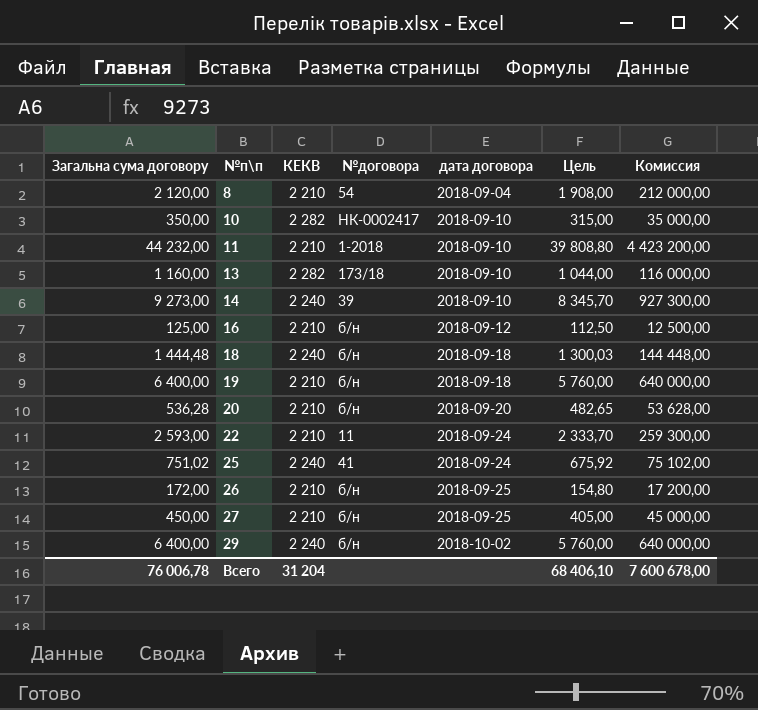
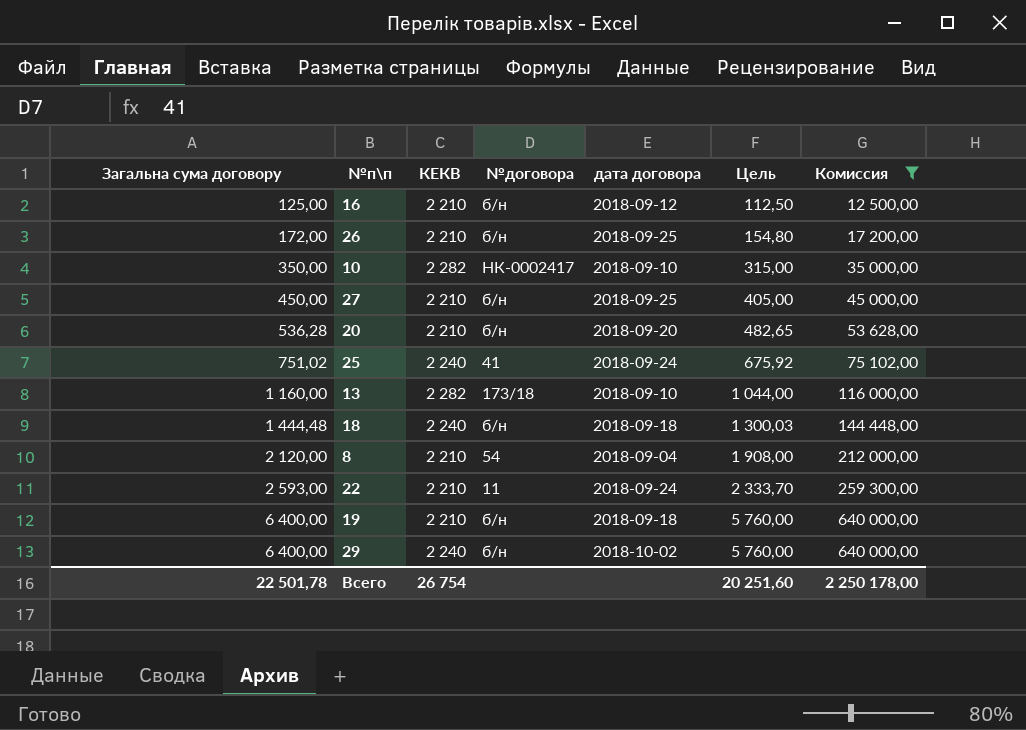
filter: none -> Комиссия <= 640 000,00
row order: №п\п ascending -> Загальна сума договору ascending
Всего | Загальна сума договору: 76 006,78 -> 22 501,78
Всего | КЕКВ: 31 204 -> 26 754
Всего | Цель: 68 406,10 -> 20 251,60
Всего | Комиссия: 7 600 678,00 -> 2 250 178,00

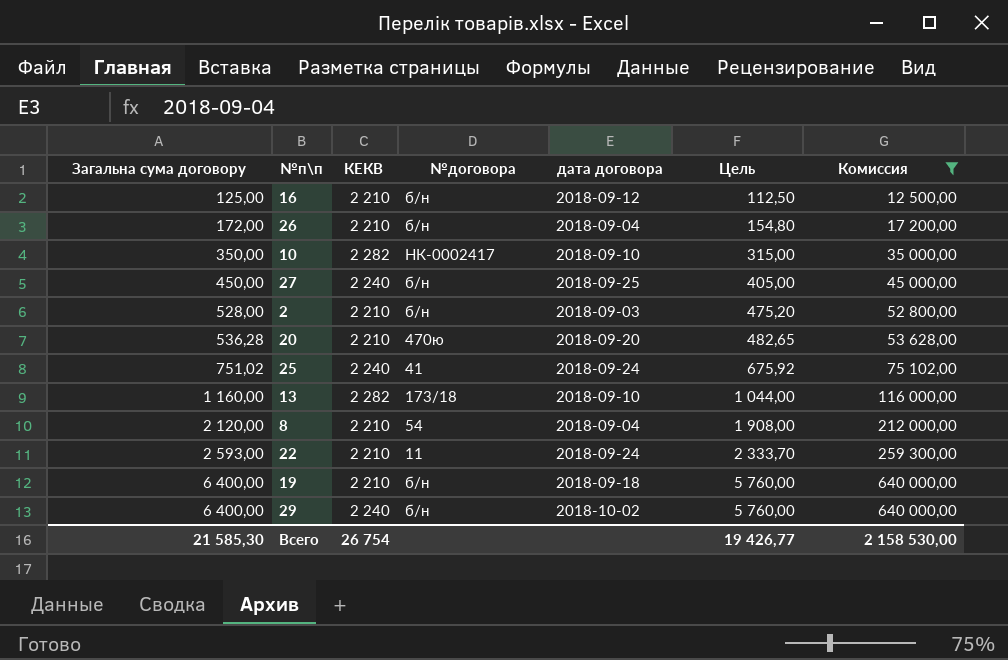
row 18: 1 444,48 | 2 240 | б/н | 2018-09-18 | 1 300,03 | 144 448,00 -> none
26 | дата договора: 2018-09-25 -> 2018-09-04
27 | КЕКВ: 2 210 -> 2 240
row 2: none -> 528,00 | 2 210 | б/н | 2018-09-03 | 475,20 | 52 800,00
20 | №договора: б/н -> 470ю
Всего | Загальна сума договору: 22 501,78 -> 21 585,30
Всего | Цель: 20 251,60 -> 19 426,77
Всего | Комиссия: 2 250 178,00 -> 2 158 530,00

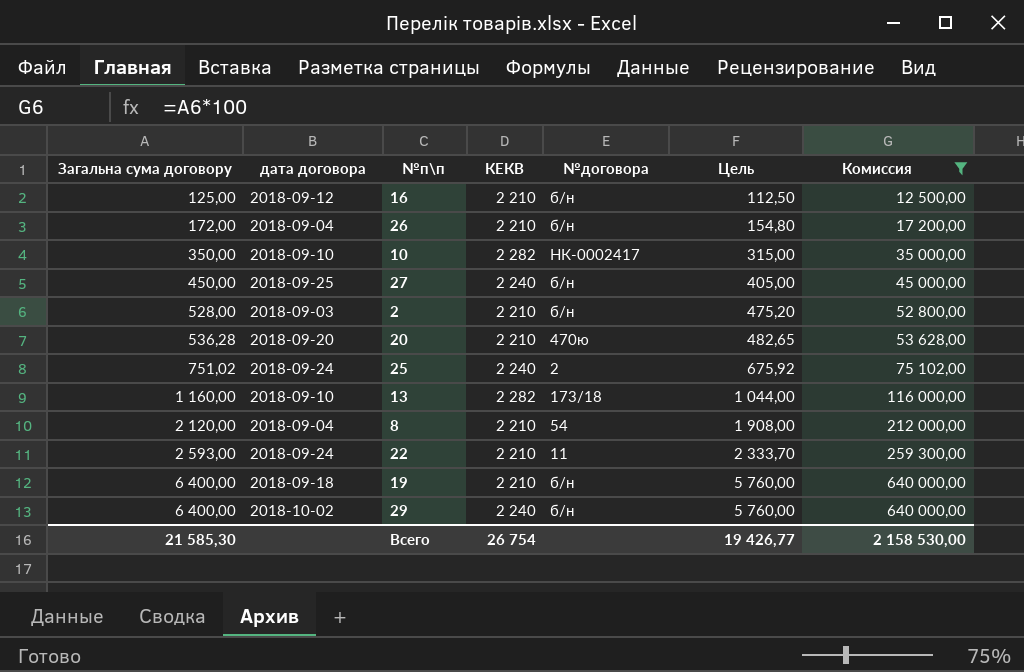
column дата договора | position: 5 -> 2
25 | №договора: 41 -> 2

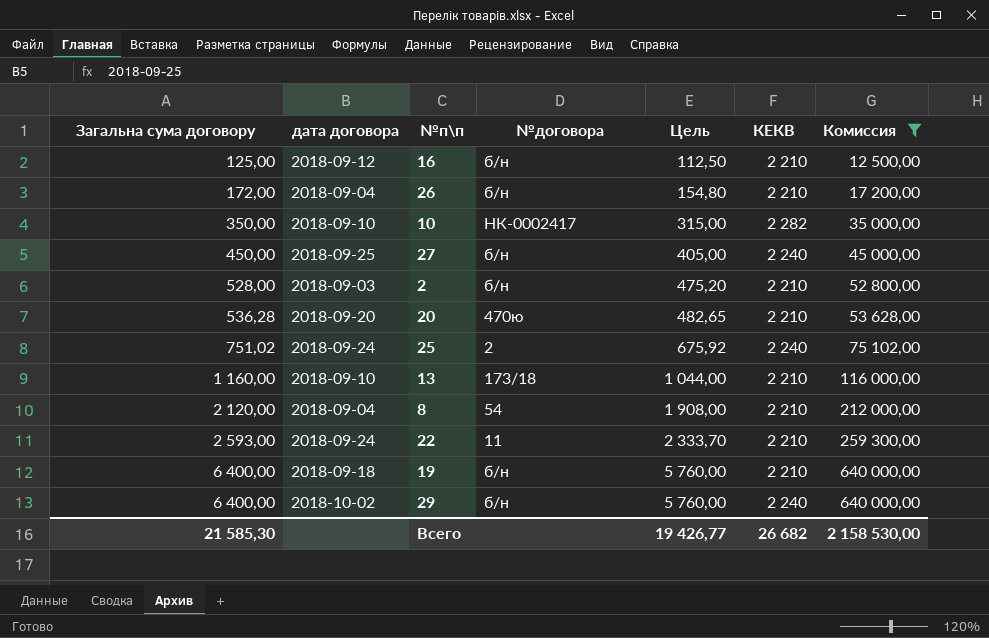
column КЕКВ | position: 4 -> 6
13 | КЕКВ: 2 282 -> 2 210
Всего | КЕКВ: 26 754 -> 26 682

